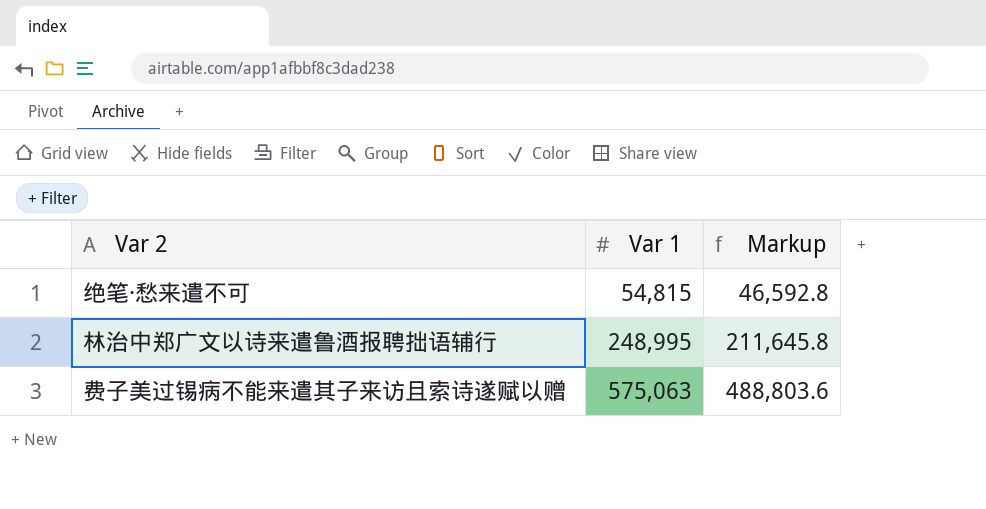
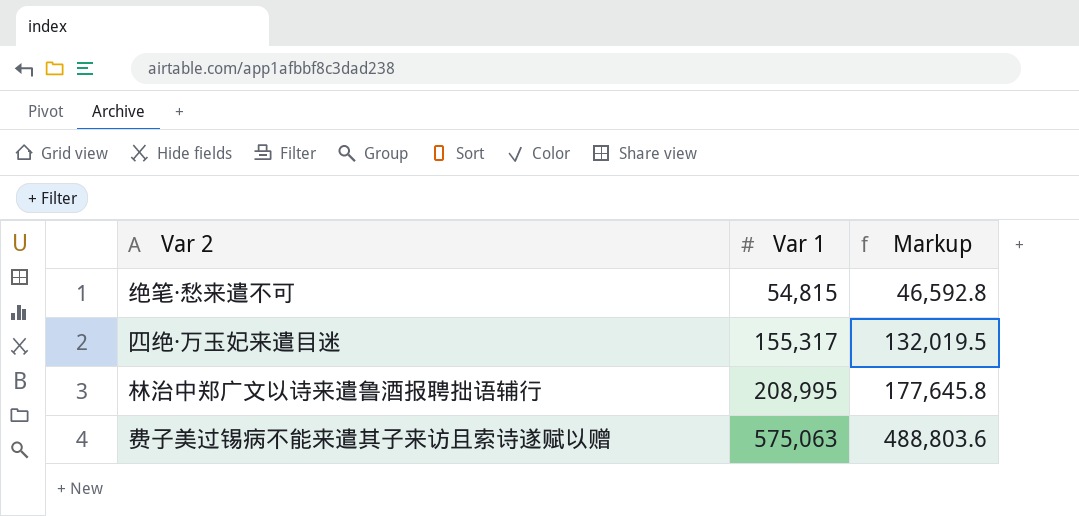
row 四绝·万玉妃来遣目迷: none -> 155,317 | 132,019.5
林治中郑广文以诗来遣鲁酒报聘拙语辅行 | Var 1: 248,995 -> 208,995
林治中郑广文以诗来遣鲁酒报聘拙语辅行 | Markup: 211,645.8 -> 177,645.8

